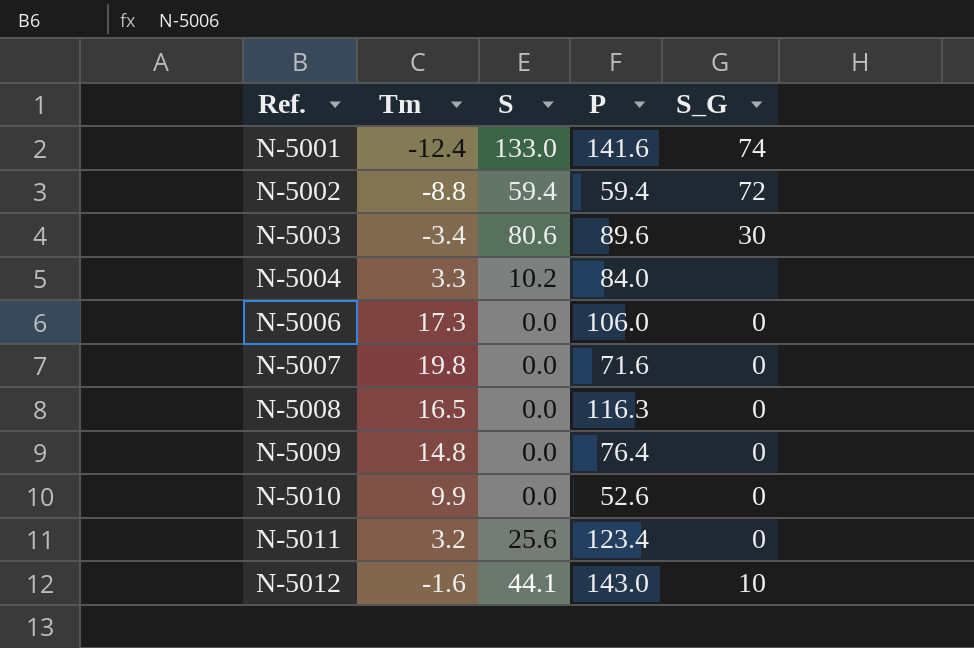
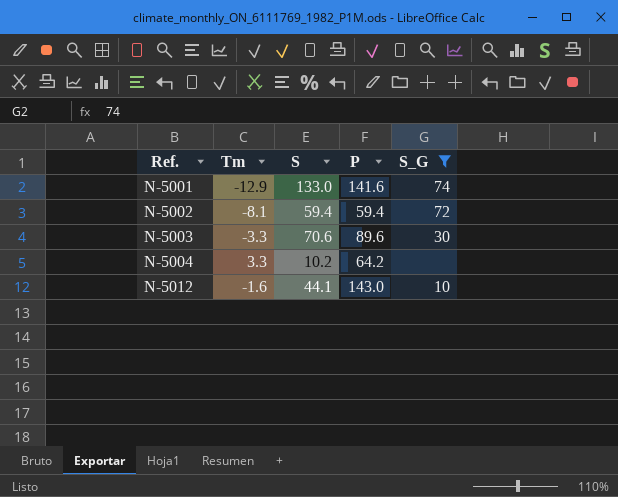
filter: none -> S_G != 0
N-5001 | Tm: -12.4 -> -12.9
N-5002 | Tm: -8.8 -> -8.1
N-5003 | Tm: -3.4 -> -3.3
N-5003 | S: 80.6 -> 70.6
N-5004 | P: 84.0 -> 64.2

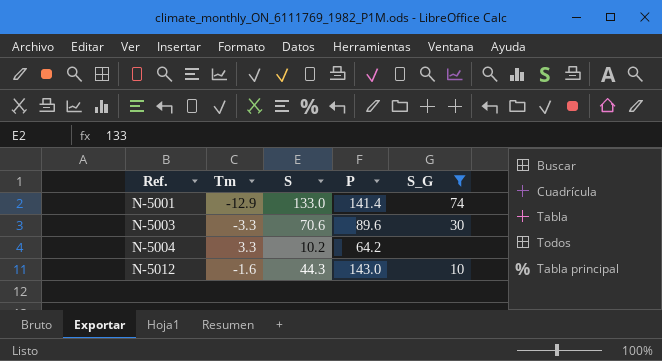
row N-5002: -8.1 | 59.4 | 59.4 | 72 -> none
N-5001 | P: 141.6 -> 141.4
N-5012 | S: 44.1 -> 44.3

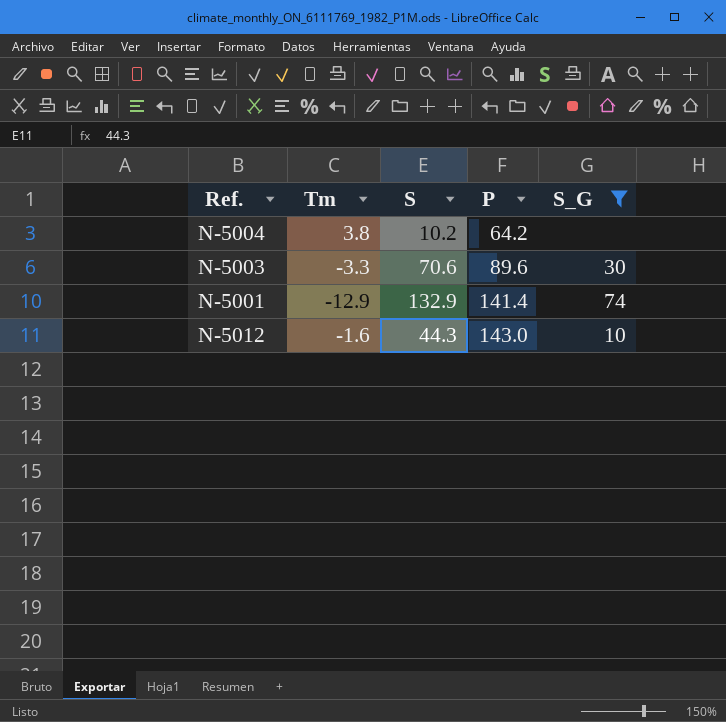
row order: Ref. ascending -> P ascending
N-5004 | Tm: 3.3 -> 3.8
N-5001 | S: 133.0 -> 132.9

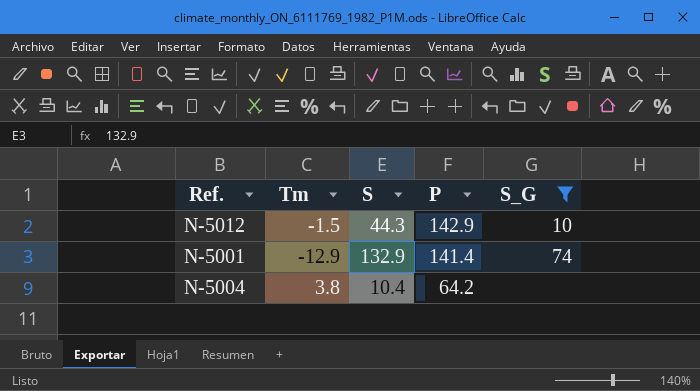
row order: P ascending -> P descending
row N-5003: -3.3 | 70.6 | 89.6 | 30 -> none
N-5012 | Tm: -1.6 -> -1.5
N-5012 | P: 143.0 -> 142.9
N-5004 | S: 10.2 -> 10.4

